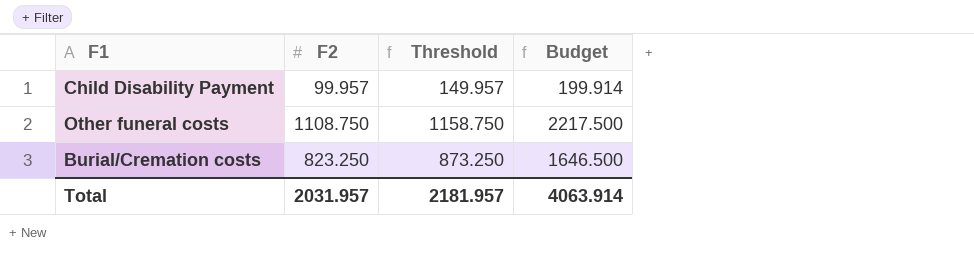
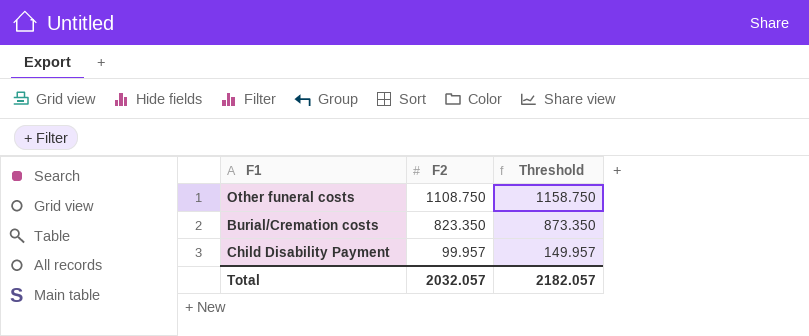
row order: none -> F2 descending
column Budget | formula: [F2] * 2 -> none
Burial/Cremation costs | F2: 823.250 -> 823.350
Burial/Cremation costs | Threshold: 873.250 -> 873.350
Total | F2: 2031.957 -> 2032.057
Total | Threshold: 2181.957 -> 2182.057

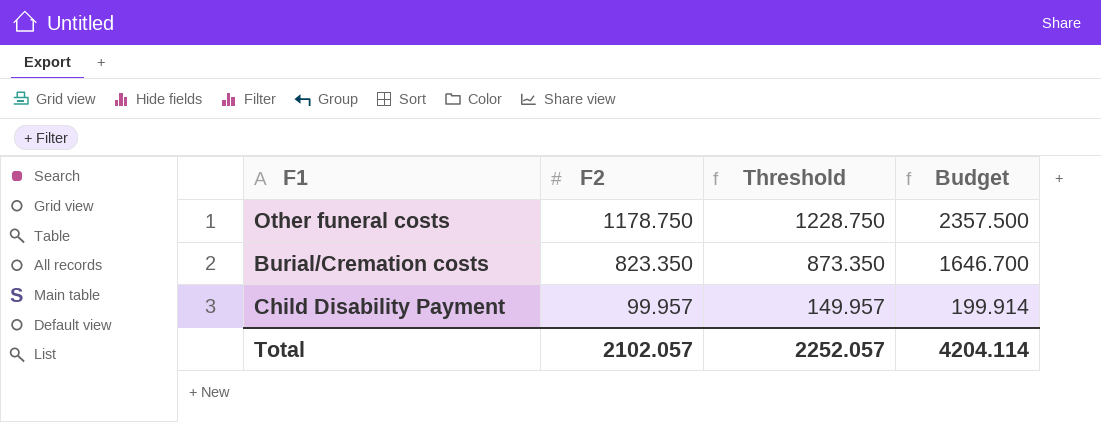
column Budget | formula: none -> [F2] * 2
Other funeral costs | F2: 1108.750 -> 1178.750
Other funeral costs | Threshold: 1158.750 -> 1228.750
Total | F2: 2032.057 -> 2102.057
Total | Threshold: 2182.057 -> 2252.057

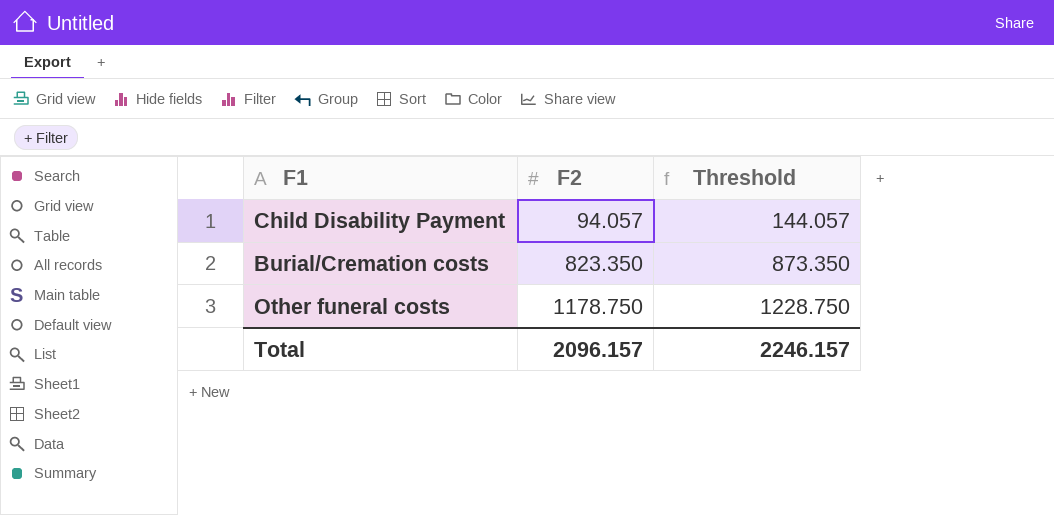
row order: F2 descending -> F2 ascending
column Budget | formula: [F2] * 2 -> none
Child Disability Payment | F2: 99.957 -> 94.057
Child Disability Payment | Threshold: 149.957 -> 144.057
Total | F2: 2102.057 -> 2096.157
Total | Threshold: 2252.057 -> 2246.157

